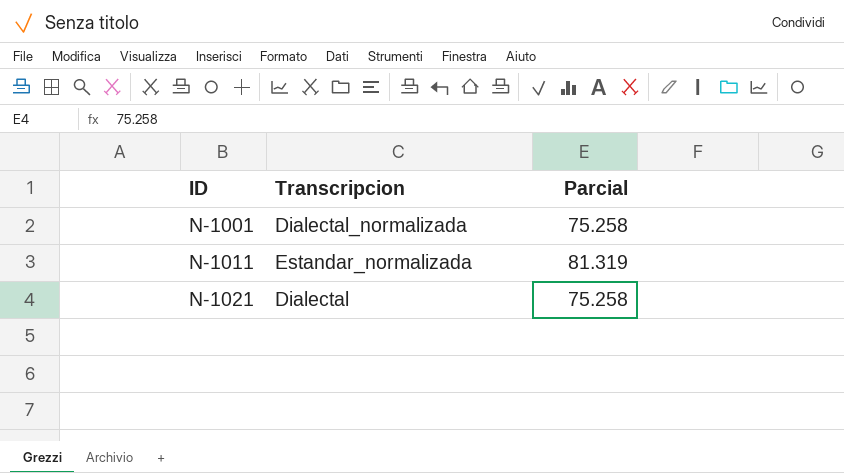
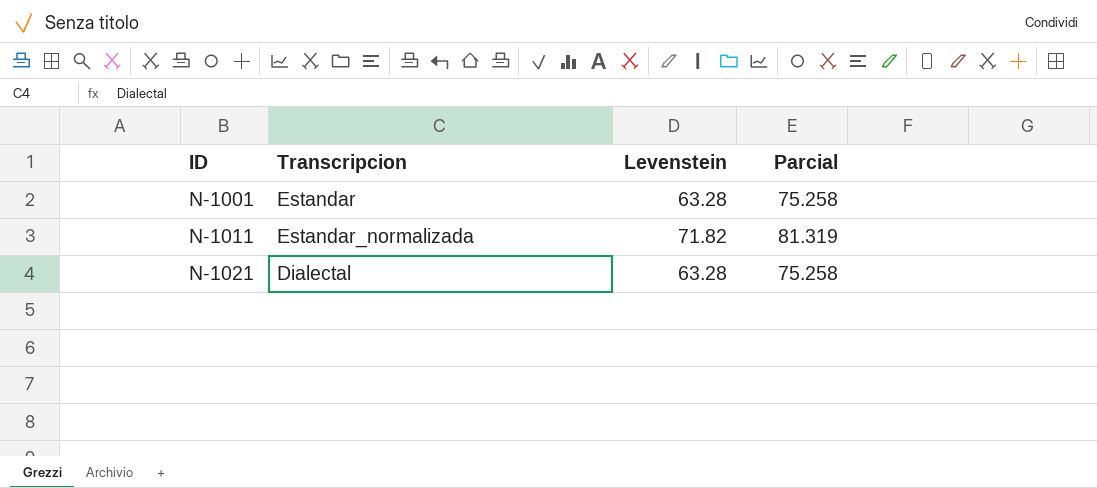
column Levenstein | position: none -> 3
N-1001 | Transcripcion: Dialectal_normalizada -> Estandar

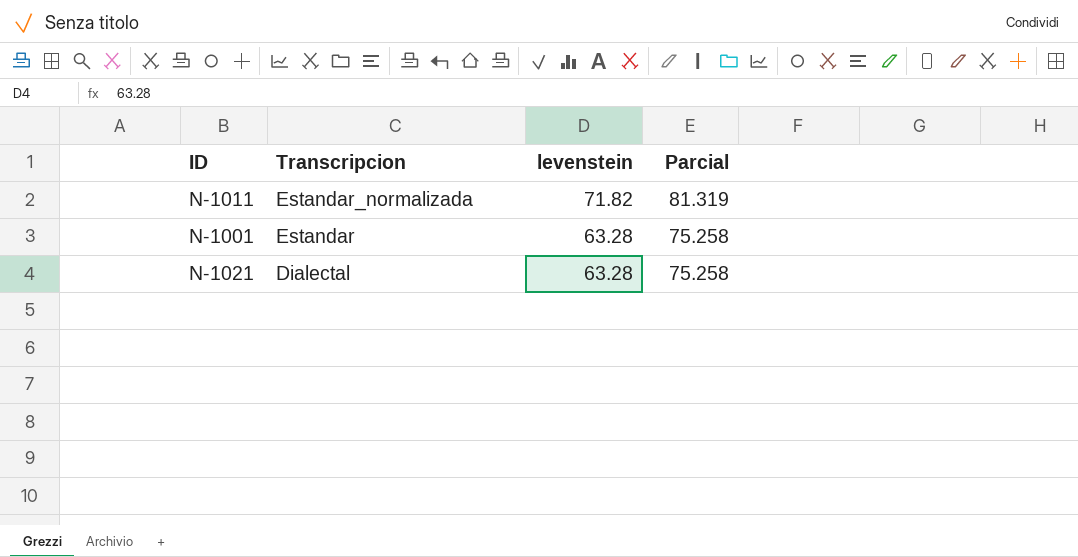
row order: ID ascending -> Transcripcion descending
column name: Levenstein -> levenstein

